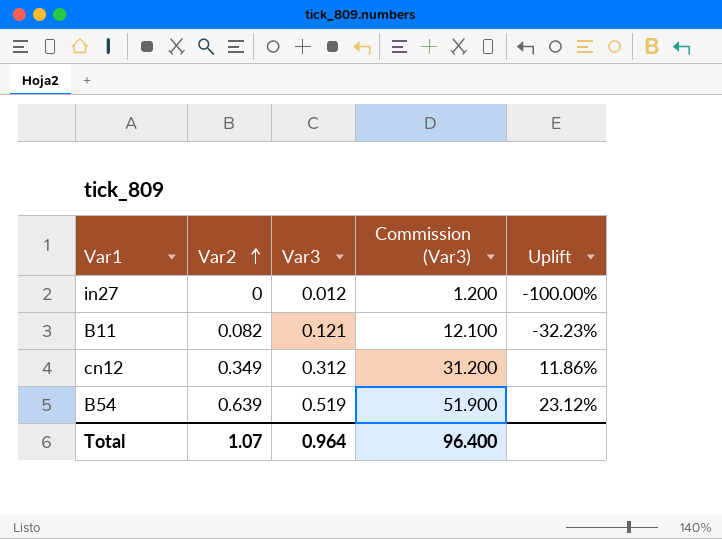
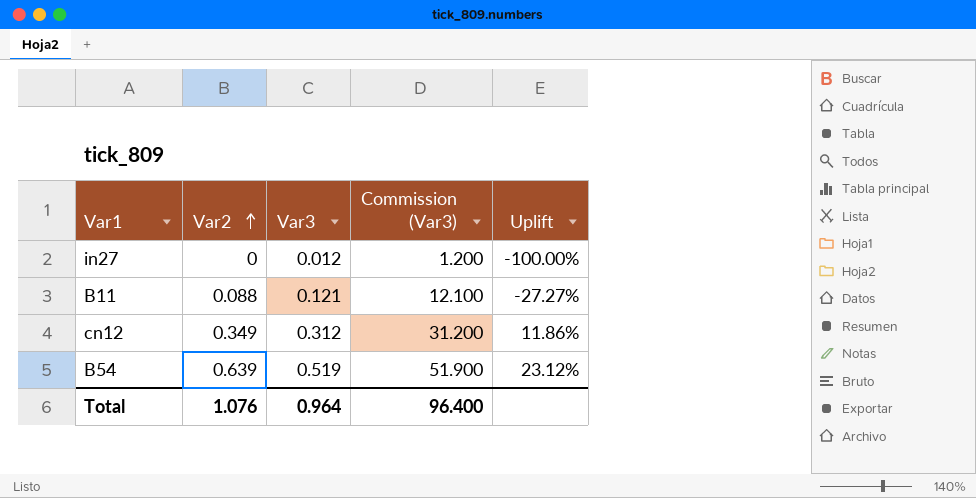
B11 | Var2: 0.082 -> 0.088
B11 | Uplift: -32.23% -> -27.27%
Total | Var2: 1.07 -> 1.076

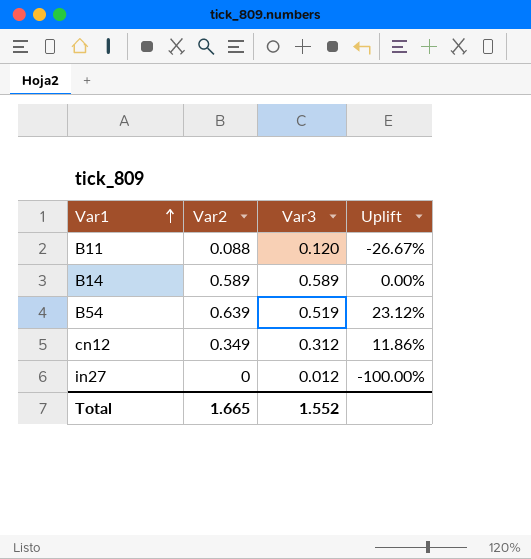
row order: Var2 ascending -> Var1 ascending
column Commission (Var3) | formula: [Var3] * 100 -> none
B11 | Var3: 0.121 -> 0.120
B11 | Uplift: -27.27% -> -26.67%
row B14: none -> 0.589 | 0.589 | 0.00%
Total | Var2: 1.076 -> 1.665
Total | Var3: 0.964 -> 1.552

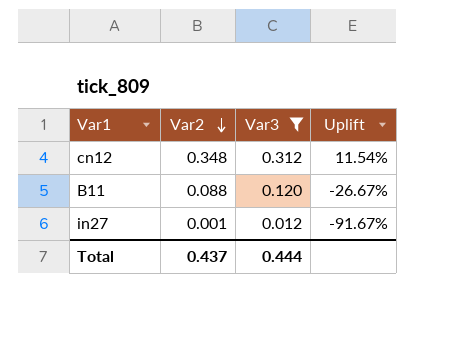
filter: none -> Var3 <= 0.312
row order: Var1 ascending -> Var2 descending
cn12 | Var2: 0.349 -> 0.348
cn12 | Uplift: 11.86% -> 11.54%
in27 | Var2: 0 -> 0.001
in27 | Uplift: -100.00% -> -91.67%
Total | Var2: 1.665 -> 0.437
Total | Var3: 1.552 -> 0.444

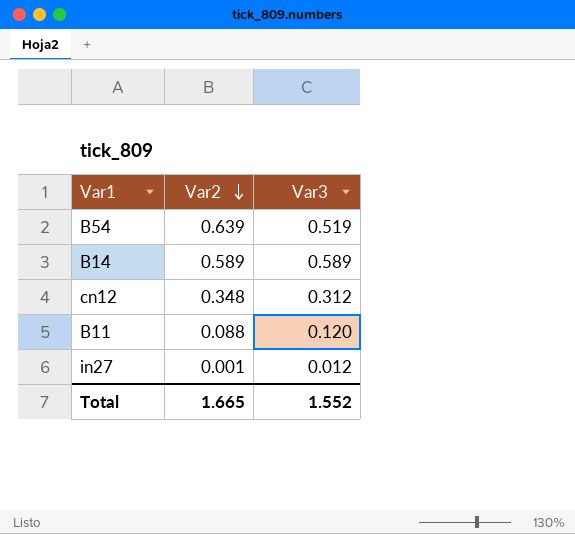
filter: Var3 <= 0.312 -> none
column Uplift | formula: ([Var2] - [Var3]) / [Var3] -> none
Total | Var2: 0.437 -> 1.665
Total | Var3: 0.444 -> 1.552

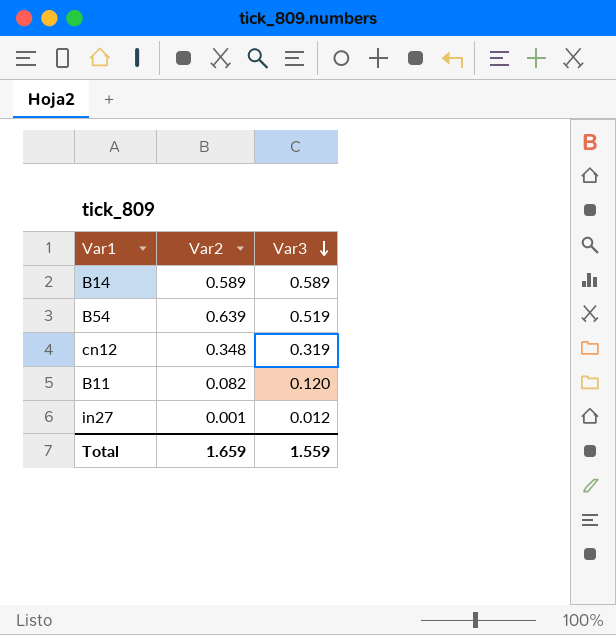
row order: Var2 descending -> Var3 descending
cn12 | Var3: 0.312 -> 0.319
B11 | Var2: 0.088 -> 0.082
Total | Var2: 1.665 -> 1.659
Total | Var3: 1.552 -> 1.559

